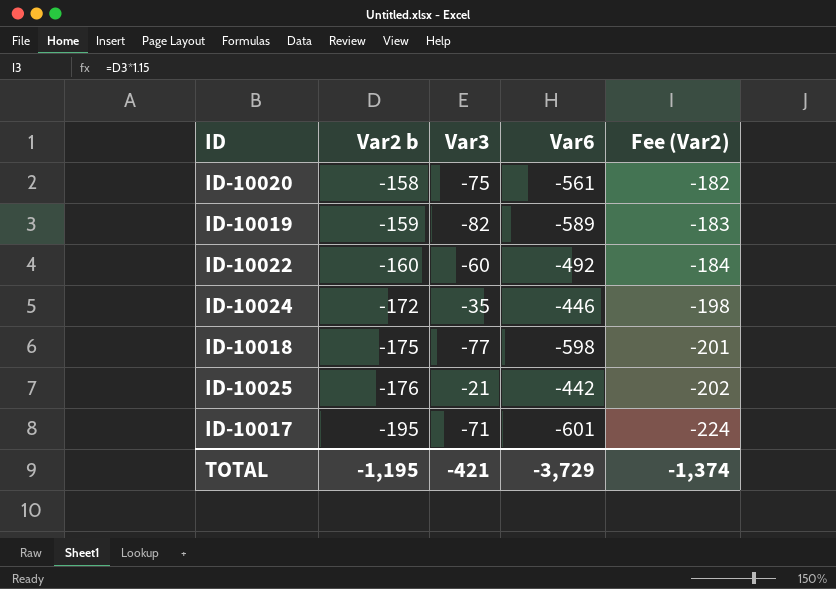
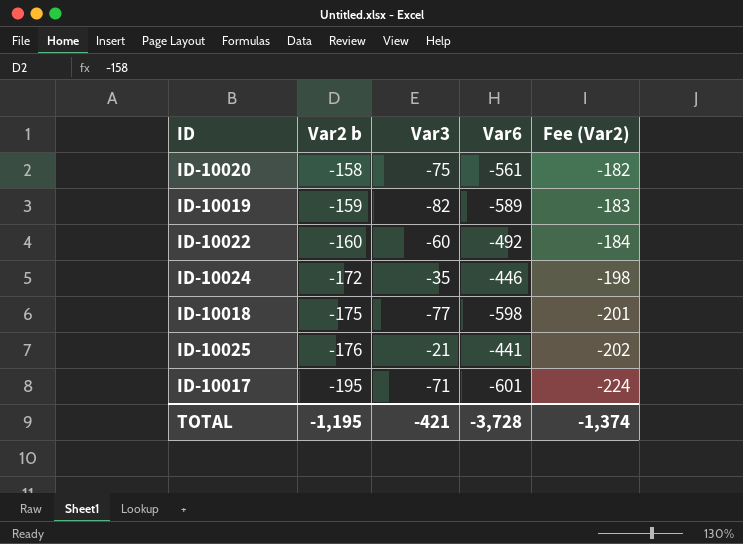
ID-10025 | Var6: -442 -> -441
TOTAL | Var6: -3,729 -> -3,728

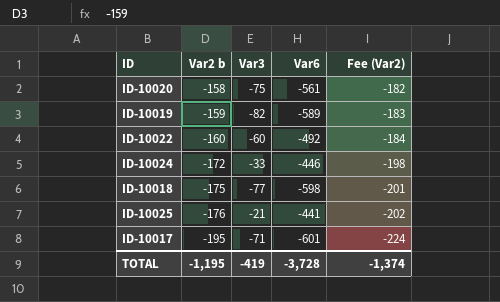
ID-10024 | Var3: -35 -> -33
TOTAL | Var3: -421 -> -419

